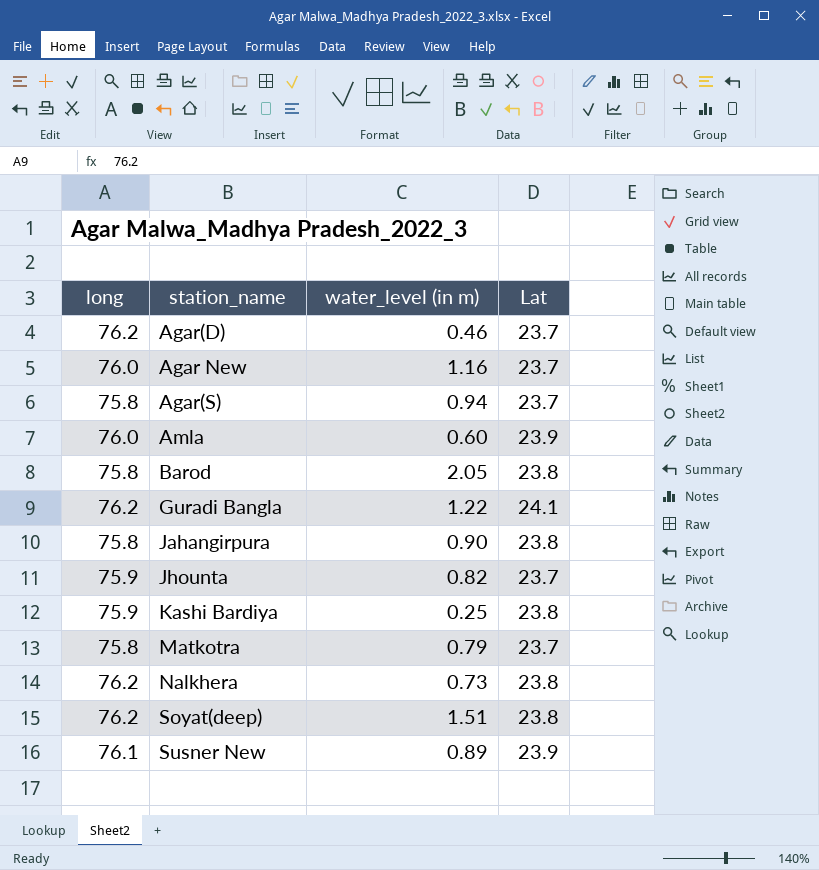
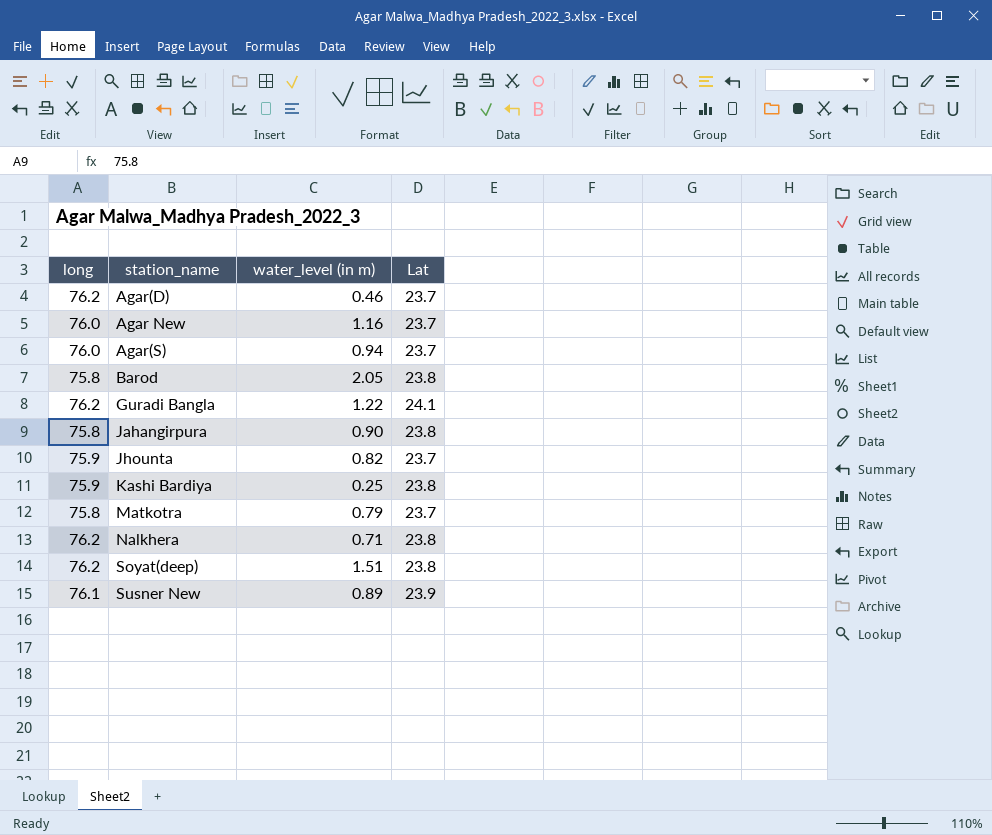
row Amla: 76.0 | 0.60 | 23.9 -> none
Agar(S) | long: 75.8 -> 76.0
Nalkhera | water_level (in m): 0.73 -> 0.71

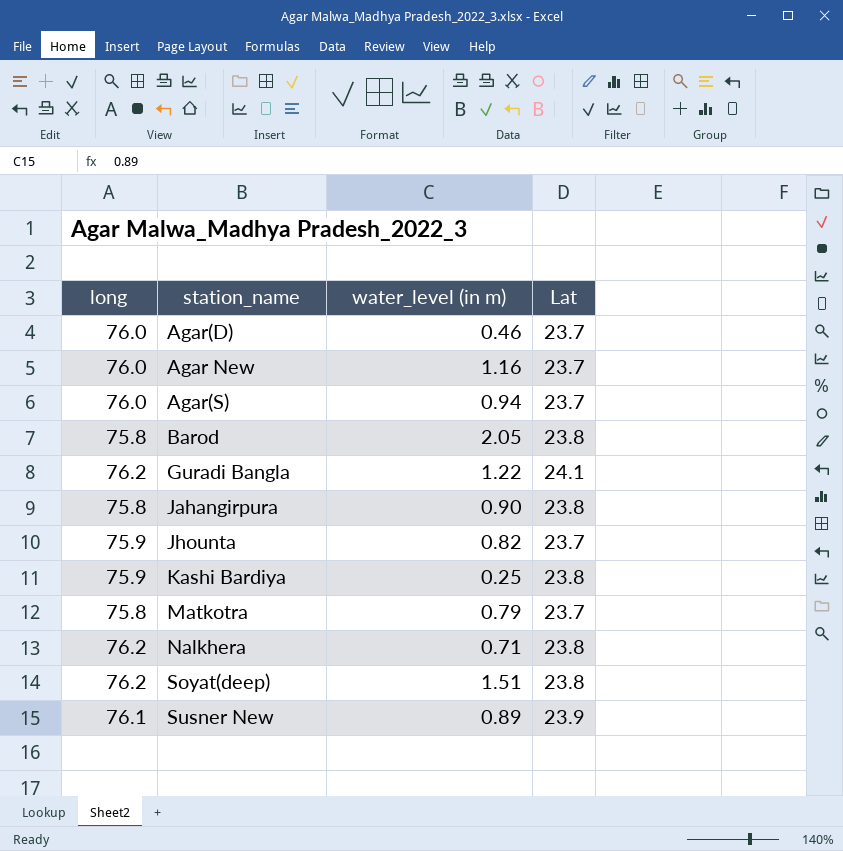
Agar(D) | long: 76.2 -> 76.0

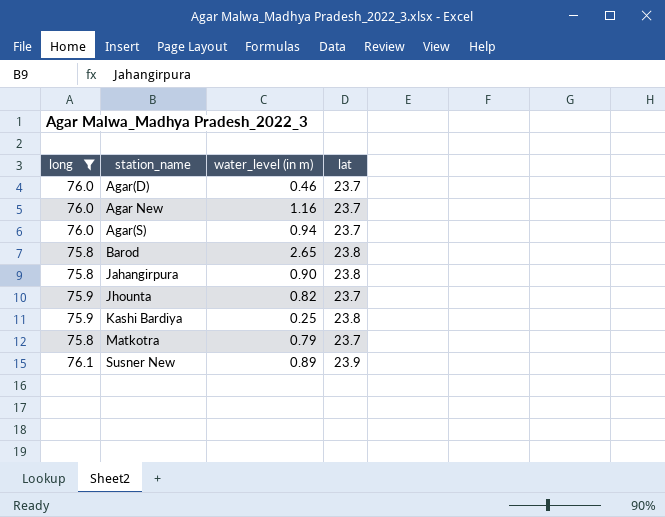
filter: none -> long != 76.2
column name: Lat -> lat
Barod | water_level (in m): 2.05 -> 2.65

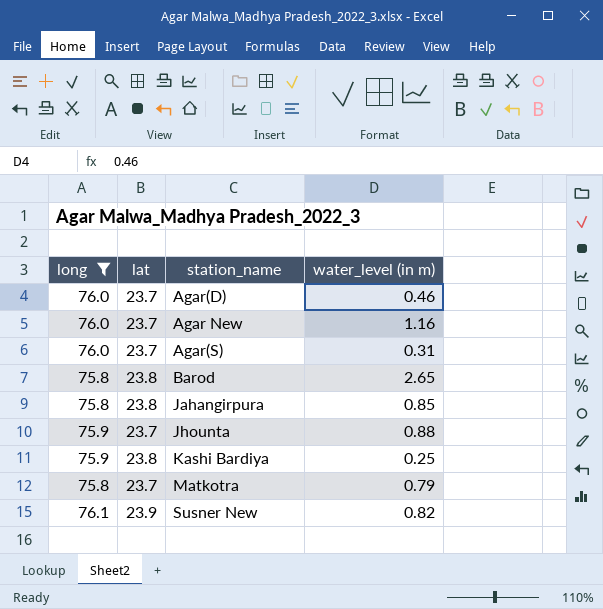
column lat | position: 4 -> 2
Agar(S) | water_level (in m): 0.94 -> 0.31
Jahangirpura | water_level (in m): 0.90 -> 0.85
Jhounta | water_level (in m): 0.82 -> 0.88
Susner New | water_level (in m): 0.89 -> 0.82

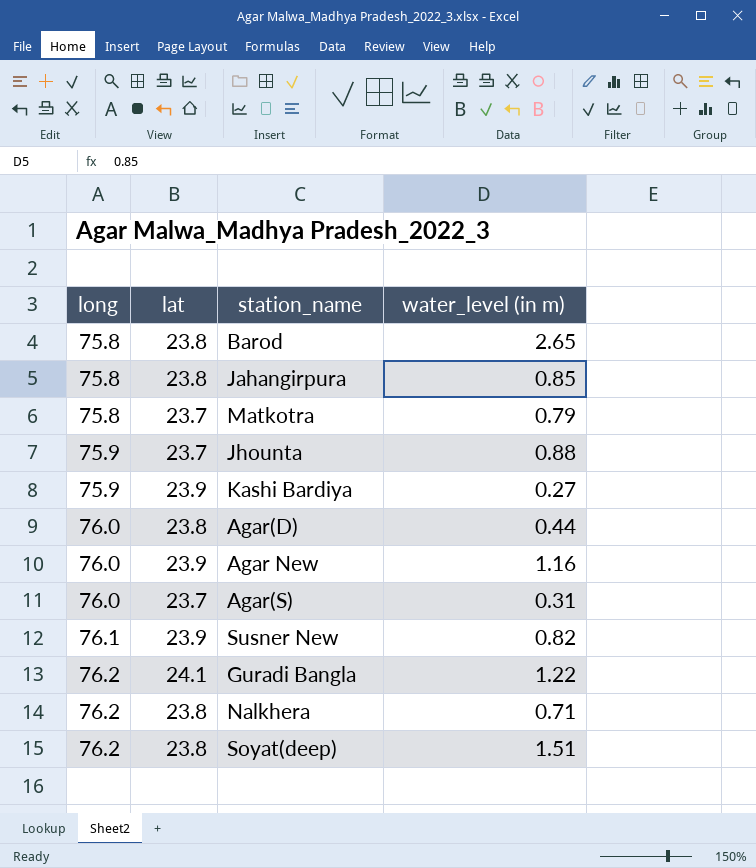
filter: long != 76.2 -> none
row order: none -> long ascending
Kashi Bardiya | lat: 23.8 -> 23.9
Kashi Bardiya | water_level (in m): 0.25 -> 0.27
Agar(D) | lat: 23.7 -> 23.8
Agar(D) | water_level (in m): 0.46 -> 0.44
Agar New | lat: 23.7 -> 23.9

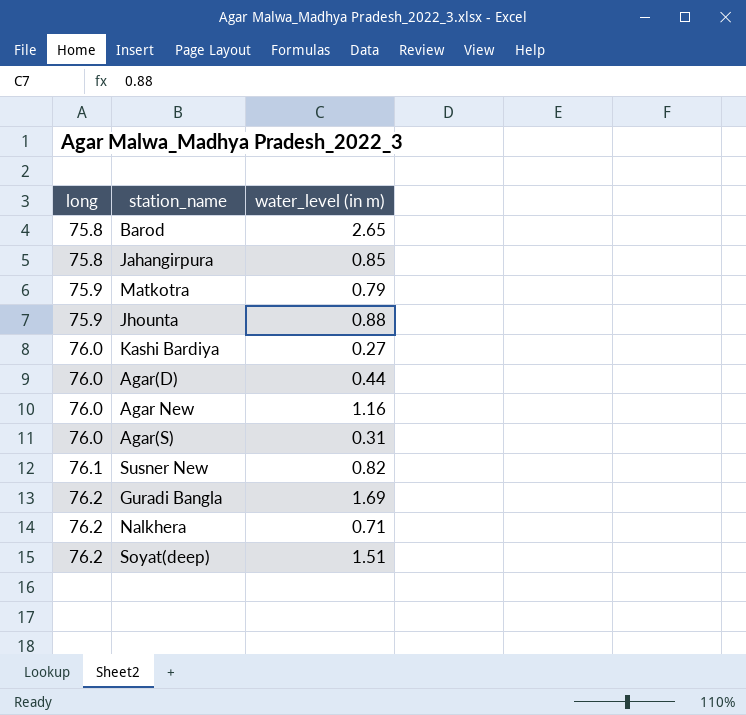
column lat | position: 2 -> none
Matkotra | long: 75.8 -> 75.9
Kashi Bardiya | long: 75.9 -> 76.0
Guradi Bangla | water_level (in m): 1.22 -> 1.69

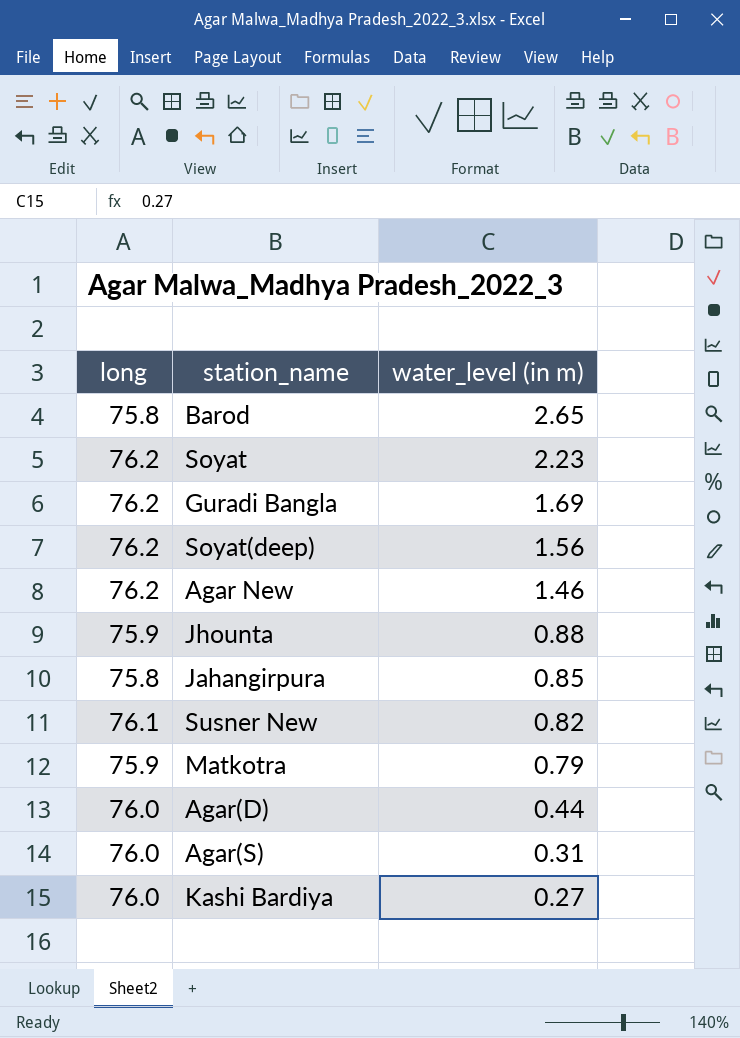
row order: long ascending -> water_level (in m) descending
row Nalkhera: 76.2 | 0.71 -> none
row Soyat: none -> 76.2 | 2.23
Soyat(deep) | water_level (in m): 1.51 -> 1.56
Agar New | long: 76.0 -> 76.2
Agar New | water_level (in m): 1.16 -> 1.46

